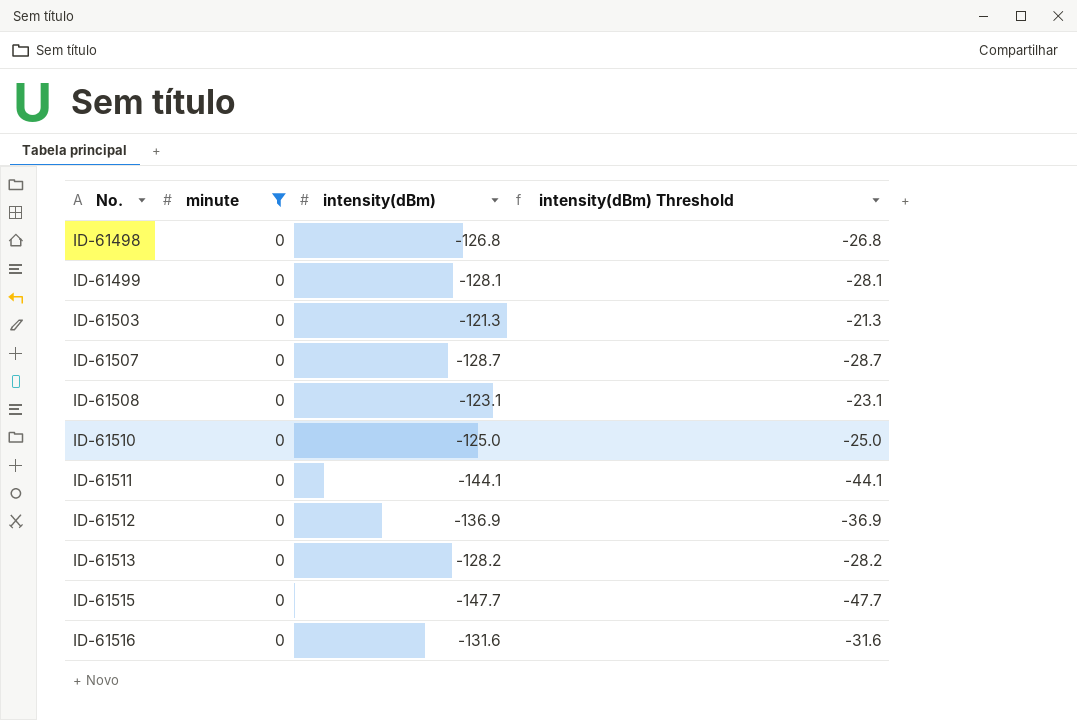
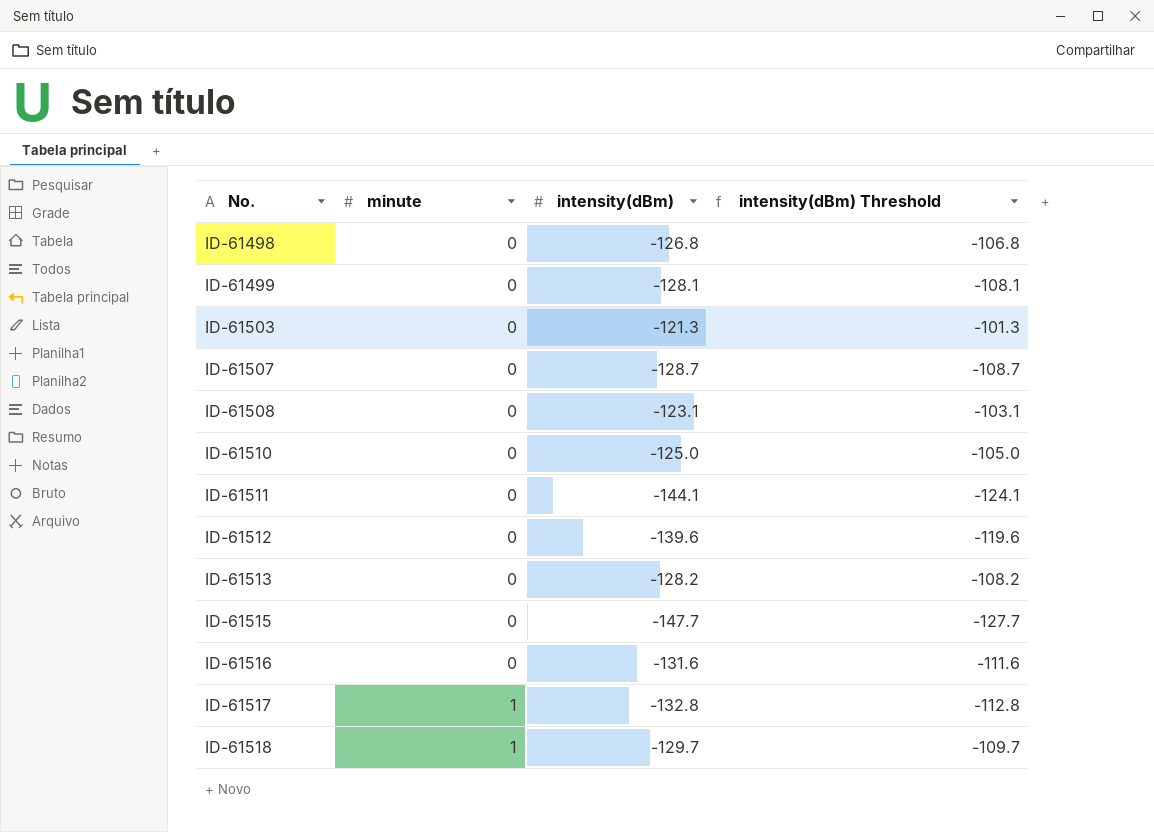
filter: minute = 0 -> none
column intensity(dBm) Threshold | formula: [intensity(dBm)] + 100 -> [intensity(dBm)] + 20
ID-61512 | intensity(dBm): -136.9 -> -139.6

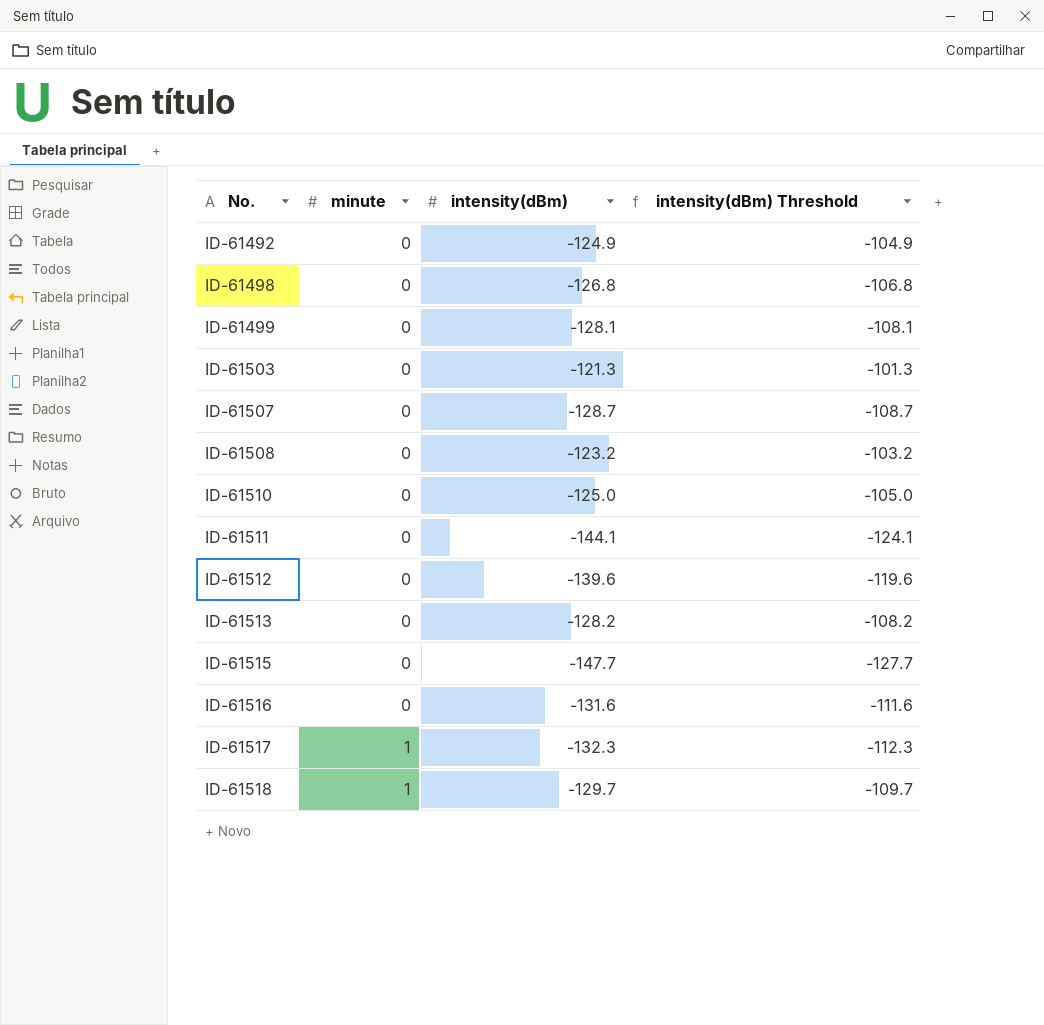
row ID-61492: none -> 0 | -124.9 | -104.9
ID-61508 | intensity(dBm): -123.1 -> -123.2
ID-61508 | intensity(dBm) Threshold: -103.1 -> -103.2
ID-61517 | intensity(dBm): -132.8 -> -132.3
ID-61517 | intensity(dBm) Threshold: -112.8 -> -112.3

